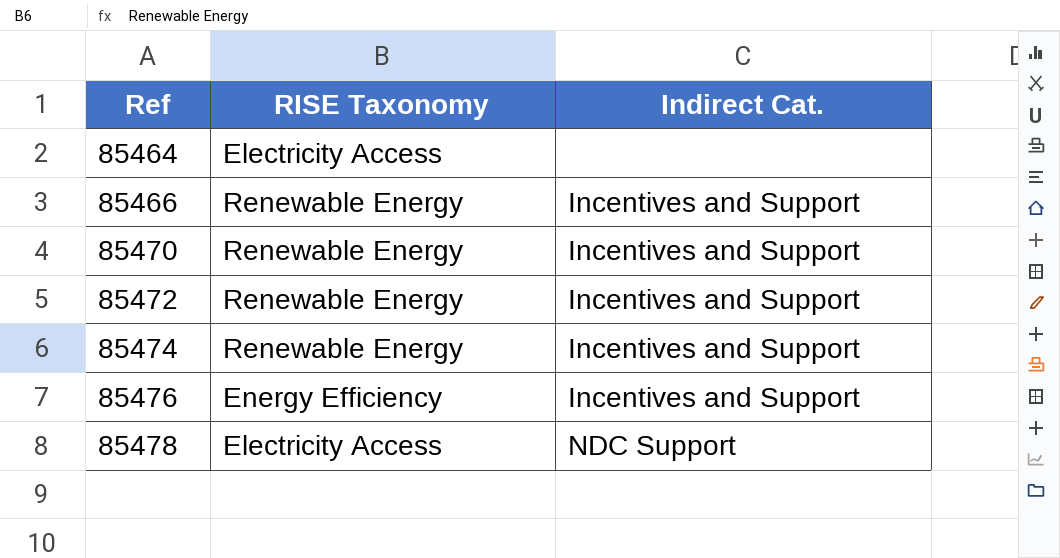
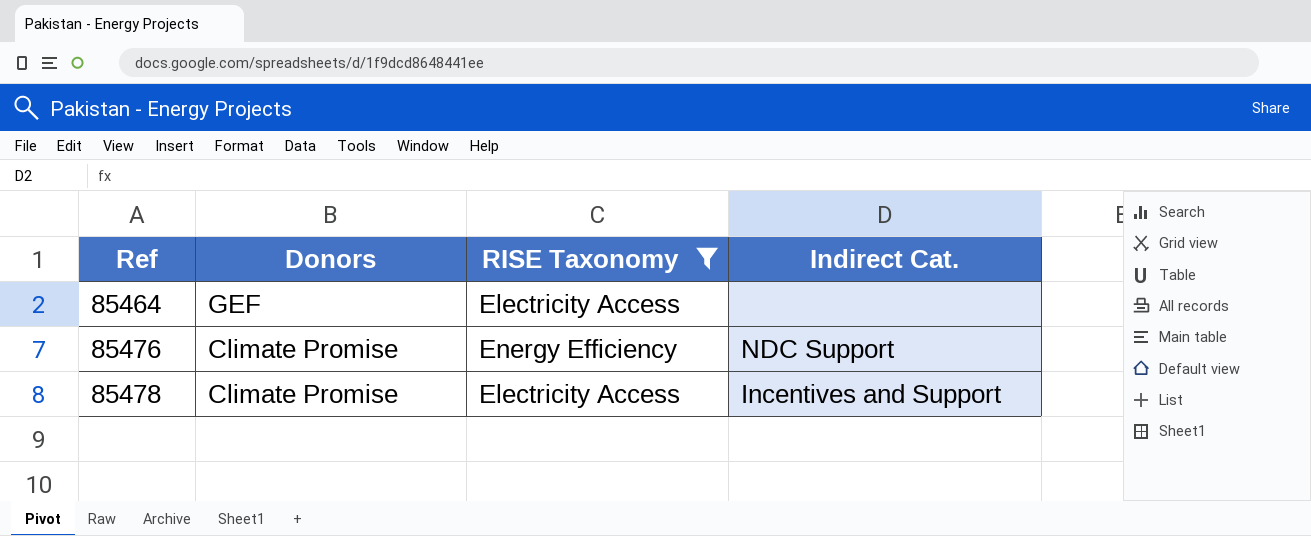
filter: none -> RISE Taxonomy != Renewable Energy
column Donors | position: none -> 2
85476 | Indirect Cat.: Incentives and Support -> NDC Support
85478 | Indirect Cat.: NDC Support -> Incentives and Support

